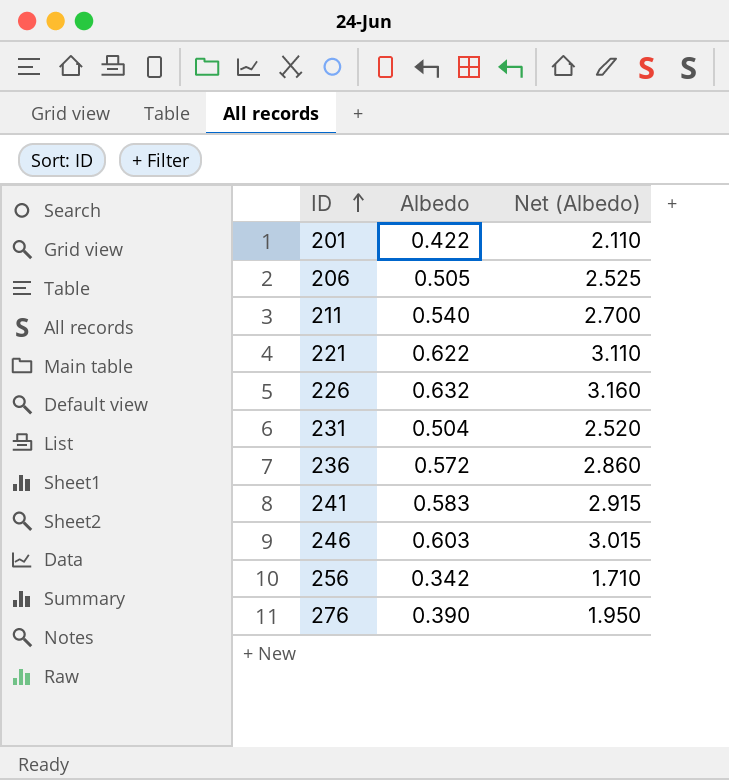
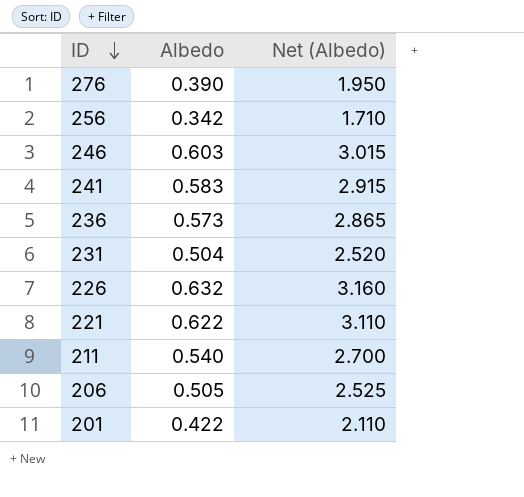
row order: ID ascending -> ID descending
236 | Albedo: 0.572 -> 0.573
236 | Net (Albedo): 2.860 -> 2.865

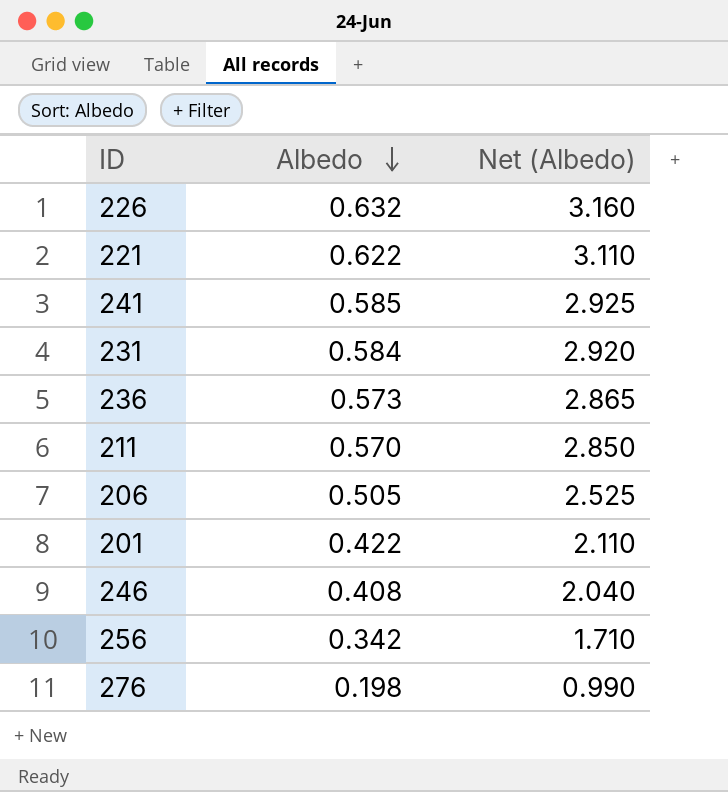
row order: ID descending -> Albedo descending
241 | Albedo: 0.583 -> 0.585
241 | Net (Albedo): 2.915 -> 2.925
231 | Albedo: 0.504 -> 0.584
231 | Net (Albedo): 2.520 -> 2.920
211 | Albedo: 0.540 -> 0.570
211 | Net (Albedo): 2.700 -> 2.850
246 | Albedo: 0.603 -> 0.408
246 | Net (Albedo): 3.015 -> 2.040
276 | Albedo: 0.390 -> 0.198
276 | Net (Albedo): 1.950 -> 0.990

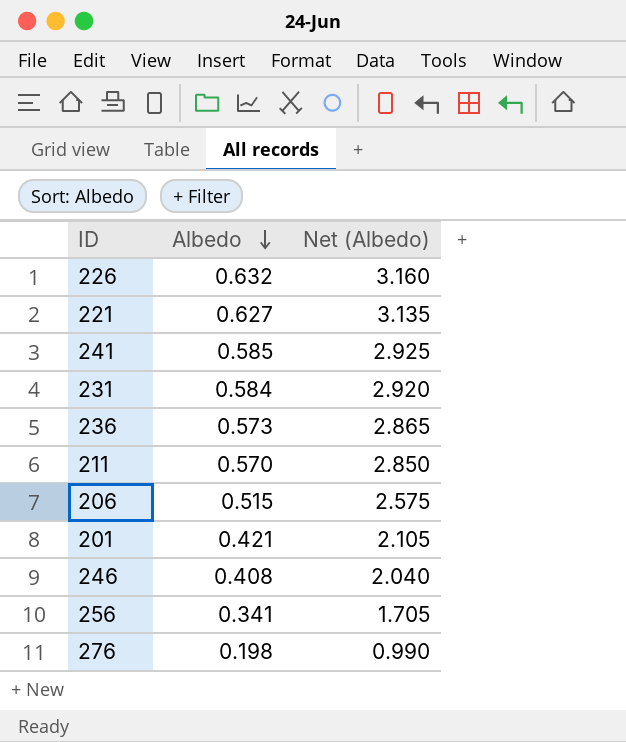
221 | Albedo: 0.622 -> 0.627
221 | Net (Albedo): 3.110 -> 3.135
206 | Albedo: 0.505 -> 0.515
206 | Net (Albedo): 2.525 -> 2.575
201 | Albedo: 0.422 -> 0.421
201 | Net (Albedo): 2.110 -> 2.105
256 | Albedo: 0.342 -> 0.341
256 | Net (Albedo): 1.710 -> 1.705

